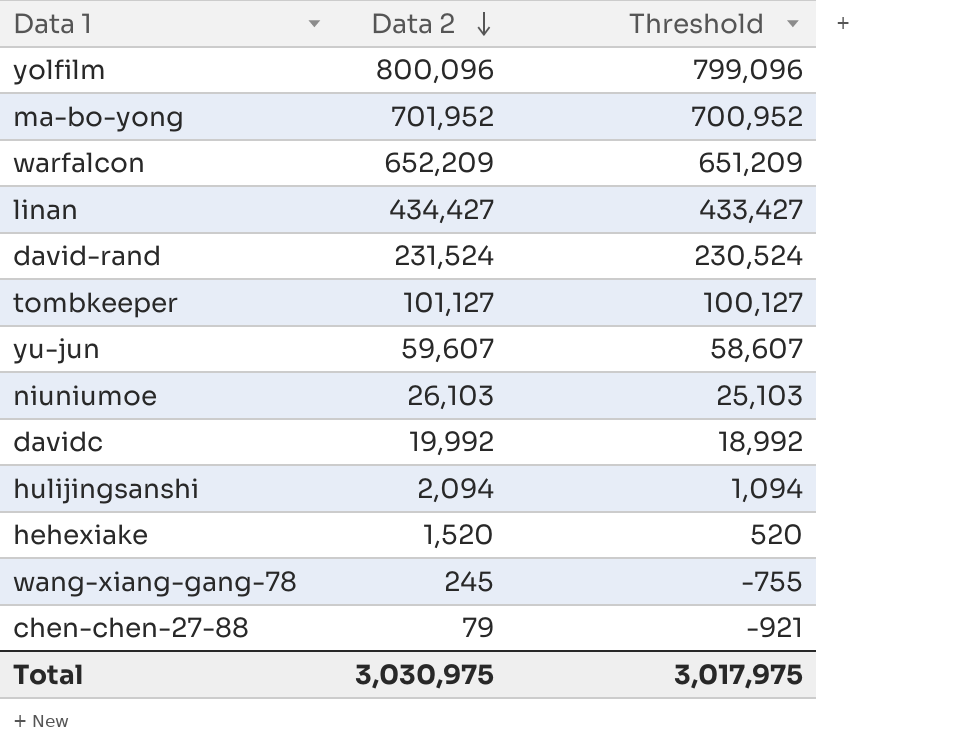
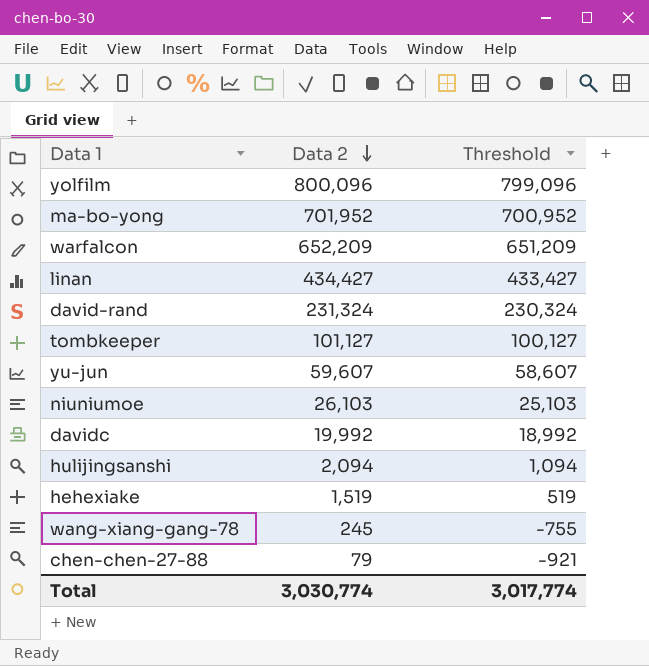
david-rand | Data 2: 231,524 -> 231,324
david-rand | Threshold: 230,524 -> 230,324
hehexiake | Data 2: 1,520 -> 1,519
hehexiake | Threshold: 520 -> 519
Total | Data 2: 3,030,975 -> 3,030,774
Total | Threshold: 3,017,975 -> 3,017,774

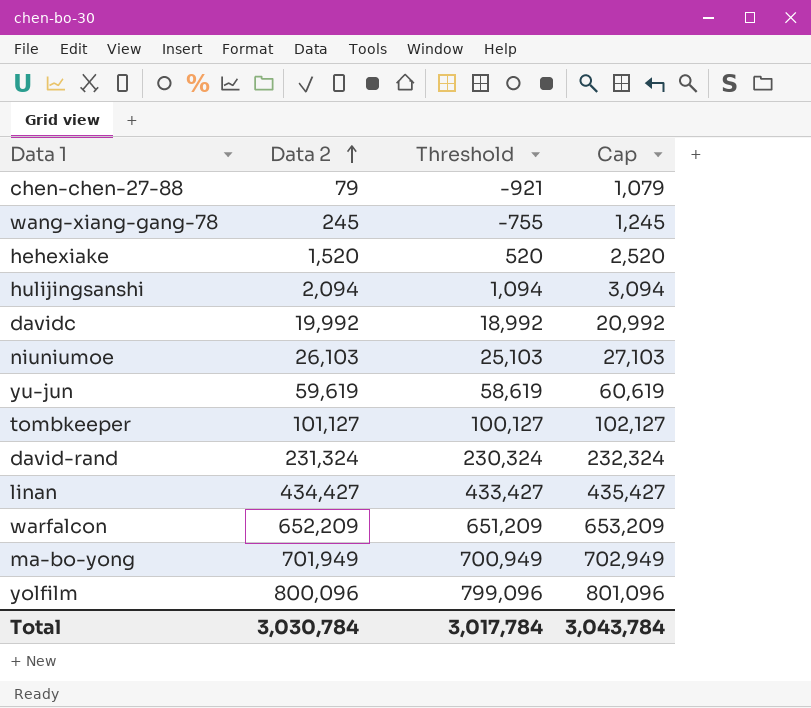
row order: Data 2 descending -> Data 2 ascending
column Cap | formula: none -> [Data 2] + 1000
hehexiake | Data 2: 1,519 -> 1,520
hehexiake | Threshold: 519 -> 520
yu-jun | Data 2: 59,607 -> 59,619
yu-jun | Threshold: 58,607 -> 58,619
ma-bo-yong | Data 2: 701,952 -> 701,949
ma-bo-yong | Threshold: 700,952 -> 700,949
Total | Data 2: 3,030,774 -> 3,030,784
Total | Threshold: 3,017,774 -> 3,017,784

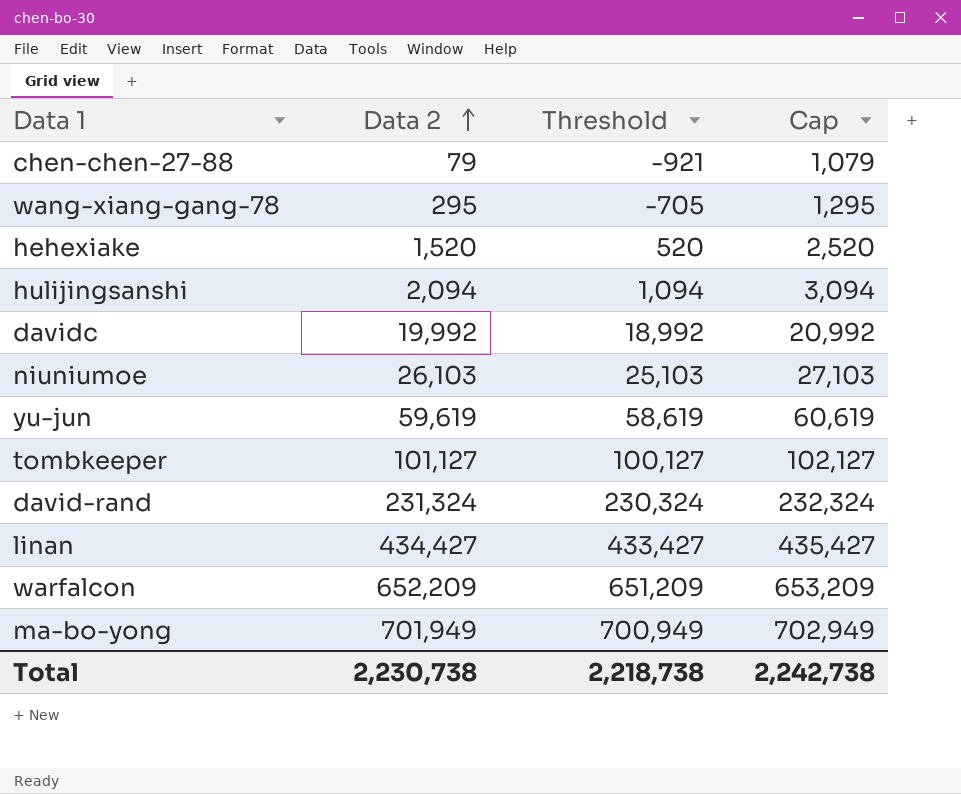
row yolfilm: 800,096 | 799,096 | 801,096 -> none
wang-xiang-gang-78 | Data 2: 245 -> 295
wang-xiang-gang-78 | Threshold: -755 -> -705
wang-xiang-gang-78 | Cap: 1,245 -> 1,295
Total | Data 2: 3,030,784 -> 2,230,738
Total | Threshold: 3,017,784 -> 2,218,738
Total | Cap: 3,043,784 -> 2,242,738

